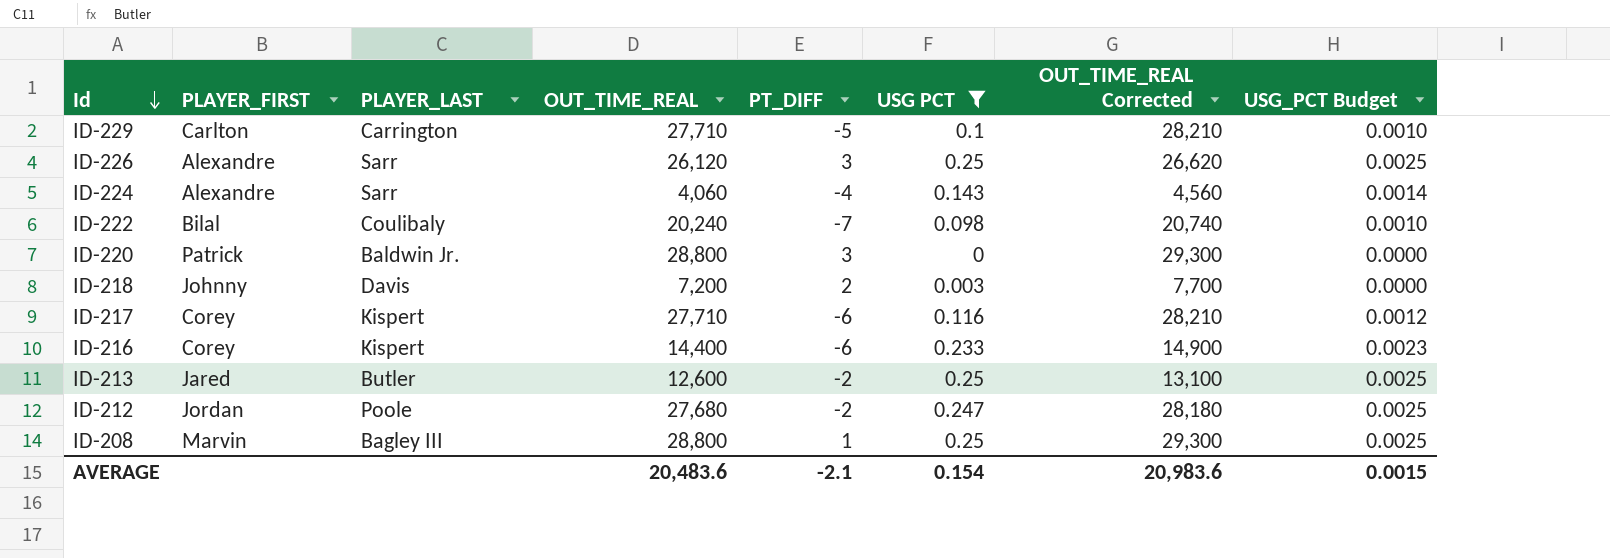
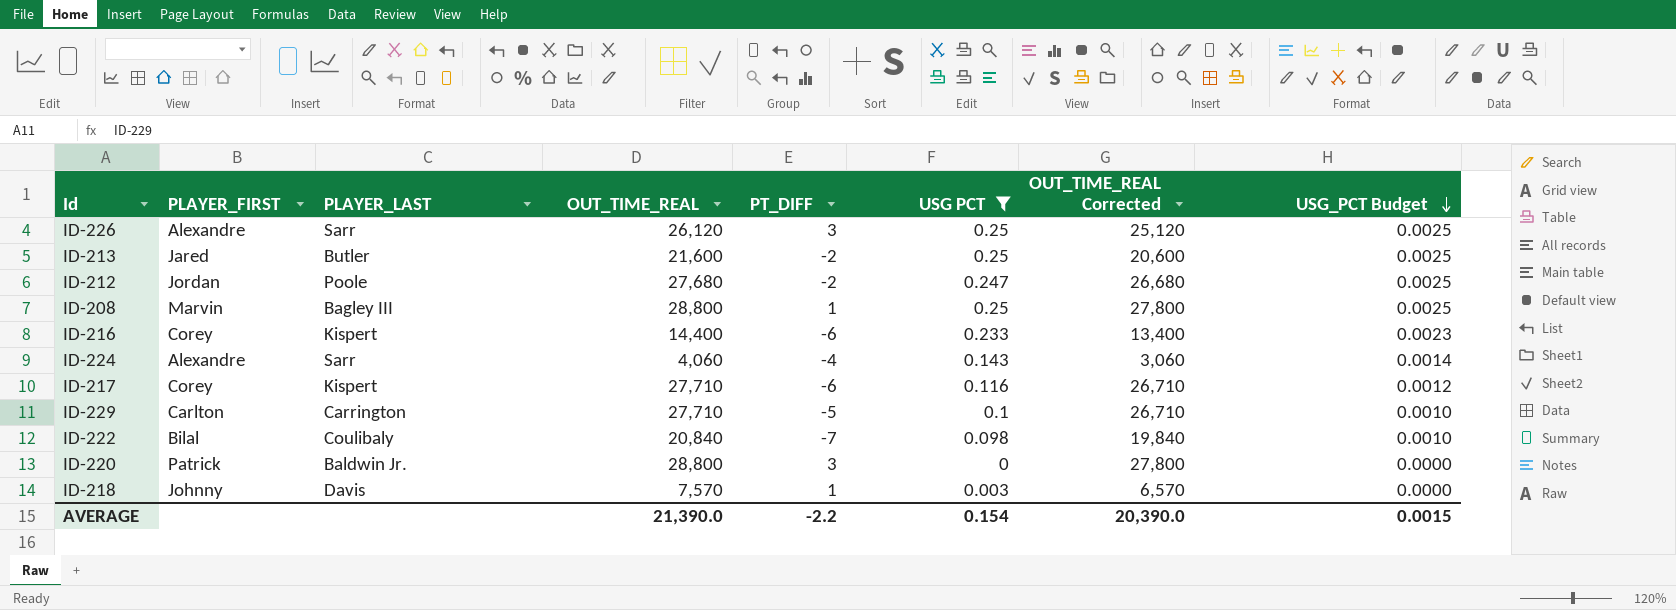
row order: Id descending -> USG_PCT Budget descending
column OUT_TIME_REAL Corrected | formula: [OUT_TIME_REAL] + 500 -> [OUT_TIME_REAL] - 1000
ID-213 | OUT_TIME_REAL: 12,600 -> 21,600
ID-222 | OUT_TIME_REAL: 20,240 -> 20,840
ID-218 | OUT_TIME_REAL: 7,200 -> 7,570
ID-218 | PT_DIFF: 2 -> 1
AVERAGE | OUT_TIME_REAL: 20,483.6 -> 21,390.0
AVERAGE | PT_DIFF: -2.1 -> -2.2
AVERAGE | OUT_TIME_REAL Corrected: 20,983.6 -> 20,390.0

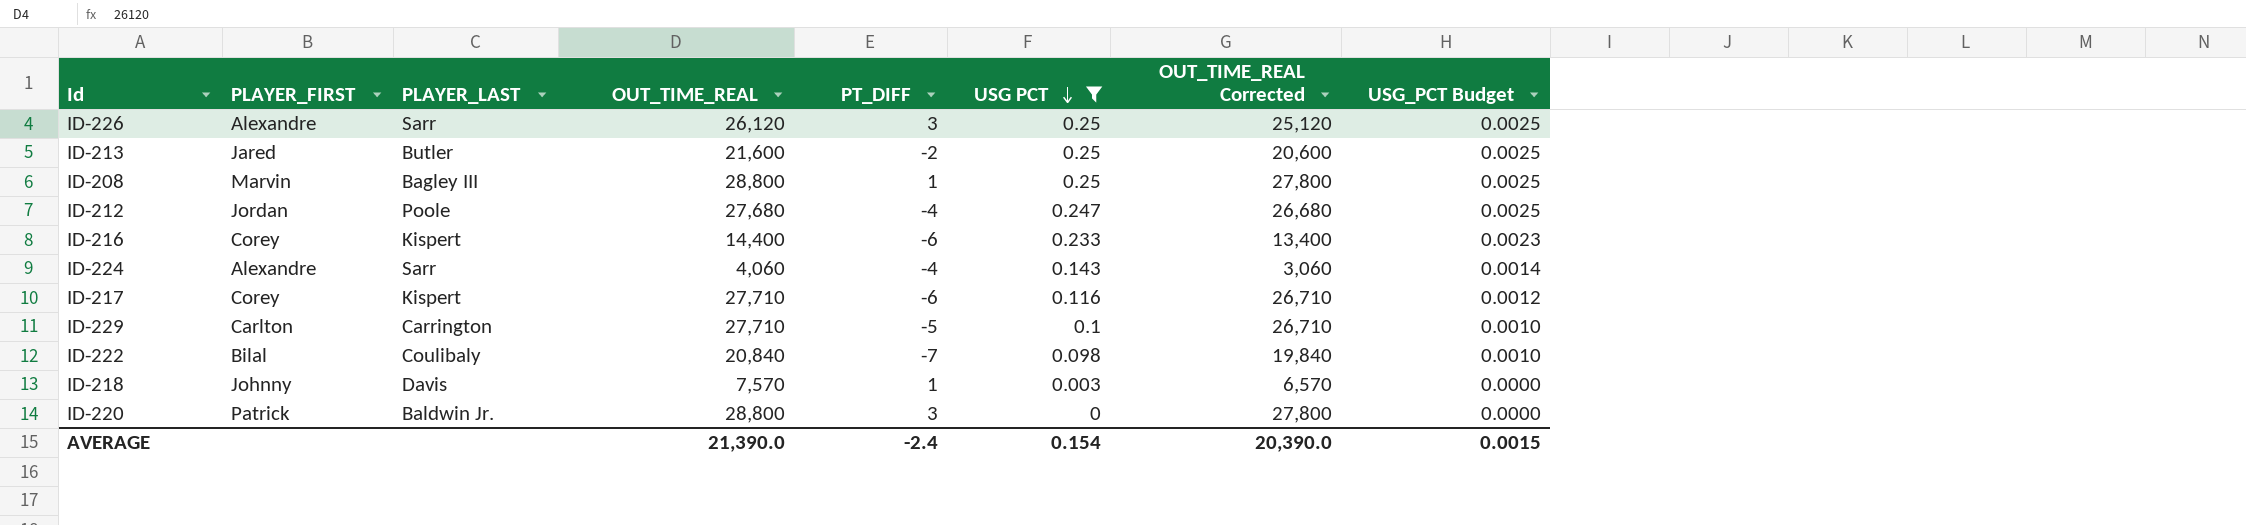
row order: USG_PCT Budget descending -> USG PCT descending
ID-212 | PT_DIFF: -2 -> -4
AVERAGE | PT_DIFF: -2.2 -> -2.4

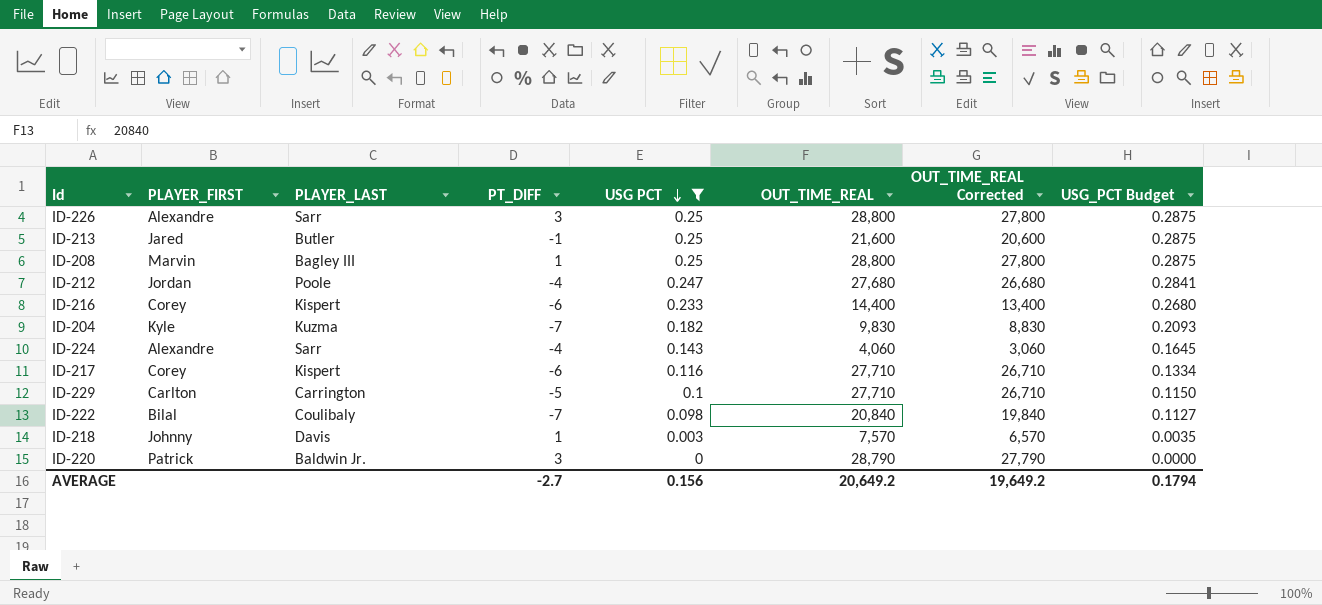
column OUT_TIME_REAL | position: 4 -> 6
column USG_PCT Budget | formula: [USG PCT] * 0.01 -> [USG PCT] * 1.15
ID-226 | OUT_TIME_REAL: 26,120 -> 28,800
ID-226 | OUT_TIME_REAL Corrected: 25,120 -> 27,800
ID-213 | PT_DIFF: -2 -> -1
row ID-204: none -> Kyle | Kuzma | -7 | 0.182 | 9,830 | 8,830 | 0.2093
ID-220 | OUT_TIME_REAL: 28,800 -> 28,790
ID-220 | OUT_TIME_REAL Corrected: 27,800 -> 27,790
AVERAGE | PT_DIFF: -2.4 -> -2.7
AVERAGE | USG PCT: 0.154 -> 0.156
AVERAGE | OUT_TIME_REAL: 21,390.0 -> 20,649.2
AVERAGE | OUT_TIME_REAL Corrected: 20,390.0 -> 19,649.2
AVERAGE | USG_PCT Budget: 0.0015 -> 0.1794

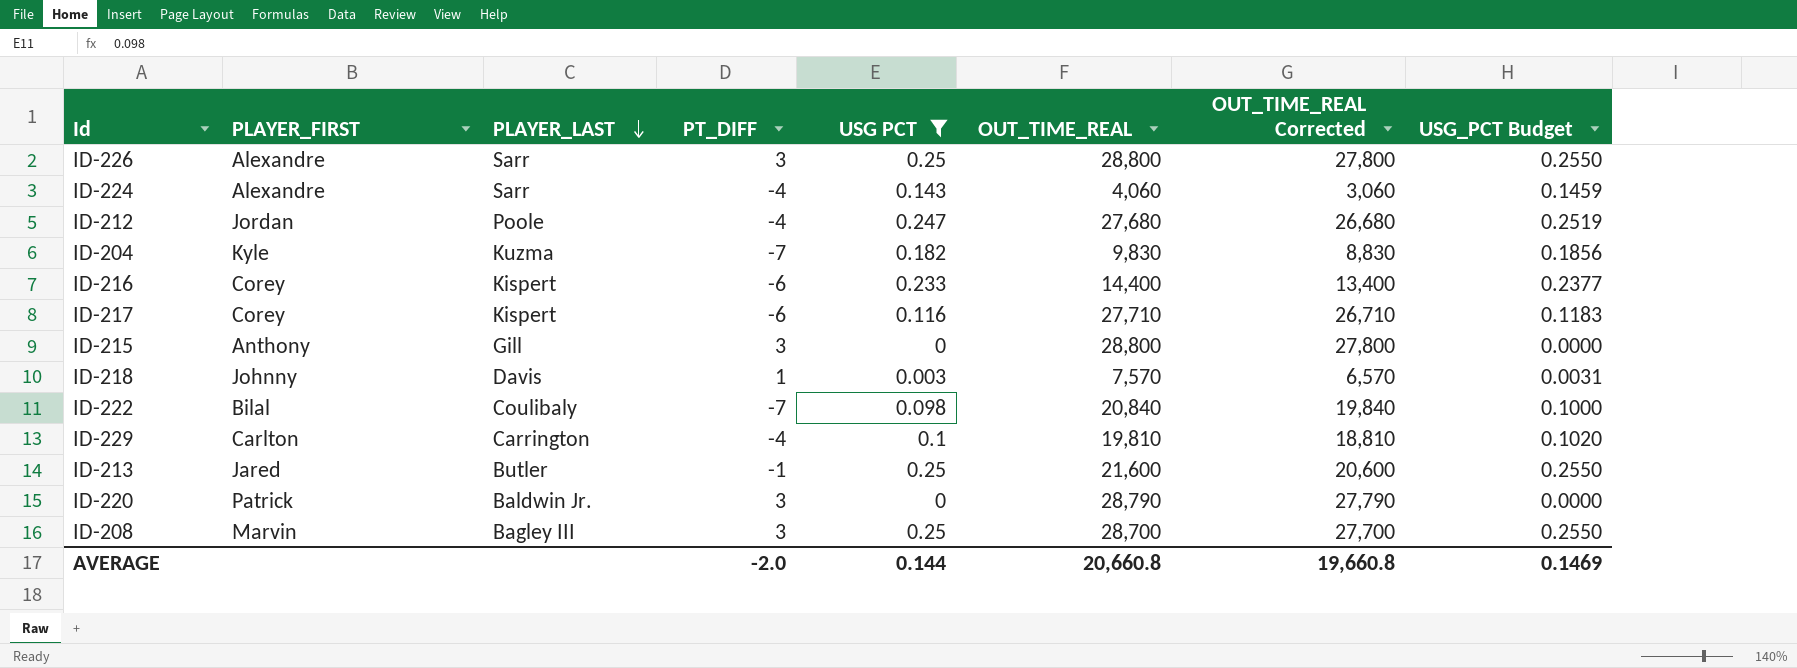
row order: USG PCT descending -> PLAYER_LAST descending
column USG_PCT Budget | formula: [USG PCT] * 1.15 -> [USG PCT] * 1.02
row ID-215: none -> Anthony | Gill | 3 | 0 | 28,800 | 27,800 | 0.0000
ID-229 | PT_DIFF: -5 -> -4
ID-229 | OUT_TIME_REAL: 27,710 -> 19,810
ID-229 | OUT_TIME_REAL Corrected: 26,710 -> 18,810
ID-208 | PT_DIFF: 1 -> 3
ID-208 | OUT_TIME_REAL: 28,800 -> 28,700
ID-208 | OUT_TIME_REAL Corrected: 27,800 -> 27,700
AVERAGE | PT_DIFF: -2.7 -> -2.0
AVERAGE | USG PCT: 0.156 -> 0.144
AVERAGE | OUT_TIME_REAL: 20,649.2 -> 20,660.8
AVERAGE | OUT_TIME_REAL Corrected: 19,649.2 -> 19,660.8
AVERAGE | USG_PCT Budget: 0.1794 -> 0.1469

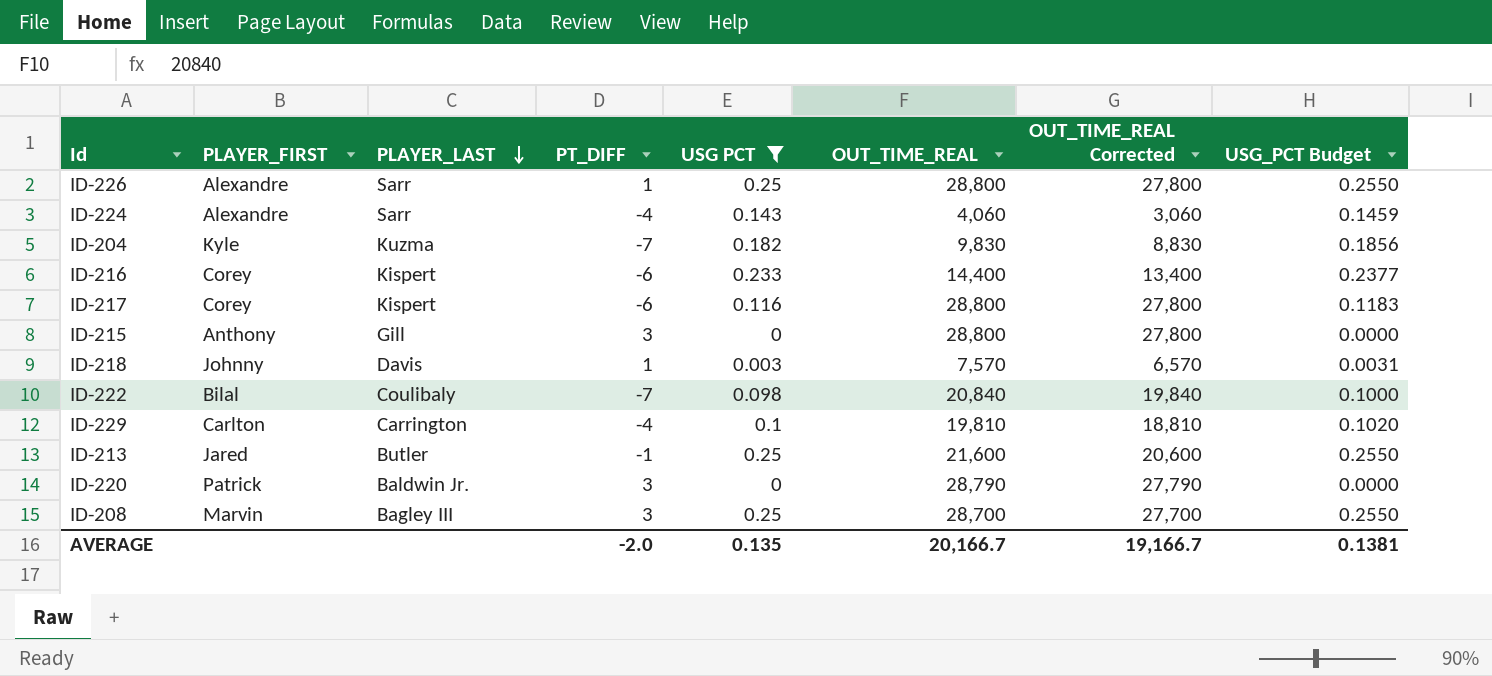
row ID-212: Jordan | Poole | -4 | 0.247 | 27,680 | 26,680 | 0.2519 -> none
ID-226 | PT_DIFF: 3 -> 1
ID-217 | OUT_TIME_REAL: 27,710 -> 28,800
ID-217 | OUT_TIME_REAL Corrected: 26,710 -> 27,800
AVERAGE | USG PCT: 0.144 -> 0.135
AVERAGE | OUT_TIME_REAL: 20,660.8 -> 20,166.7
AVERAGE | OUT_TIME_REAL Corrected: 19,660.8 -> 19,166.7
AVERAGE | USG_PCT Budget: 0.1469 -> 0.1381

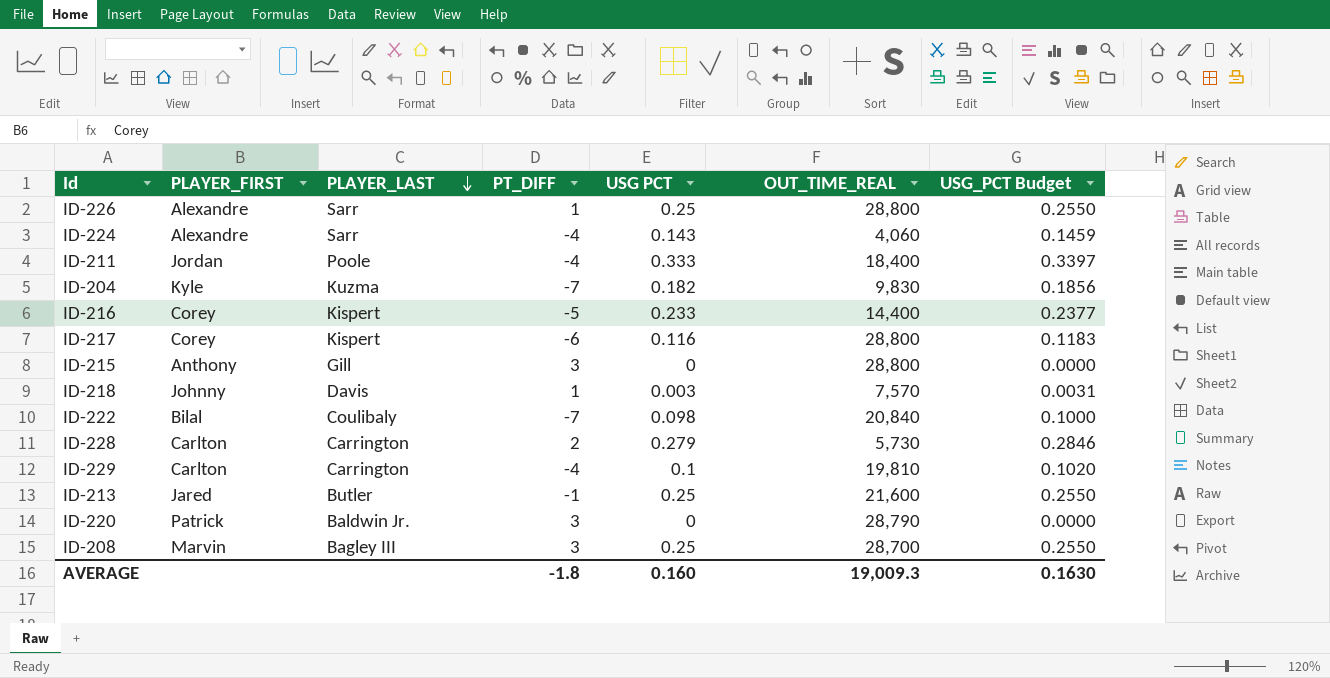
filter: USG PCT <= 0.25 -> none
column OUT_TIME_REAL Corrected | formula: [OUT_TIME_REAL] - 1000 -> none
ID-216 | PT_DIFF: -6 -> -5
AVERAGE | PT_DIFF: -2.0 -> -1.8
AVERAGE | USG PCT: 0.135 -> 0.160
AVERAGE | OUT_TIME_REAL: 20,166.7 -> 19,009.3
AVERAGE | USG_PCT Budget: 0.1381 -> 0.1630

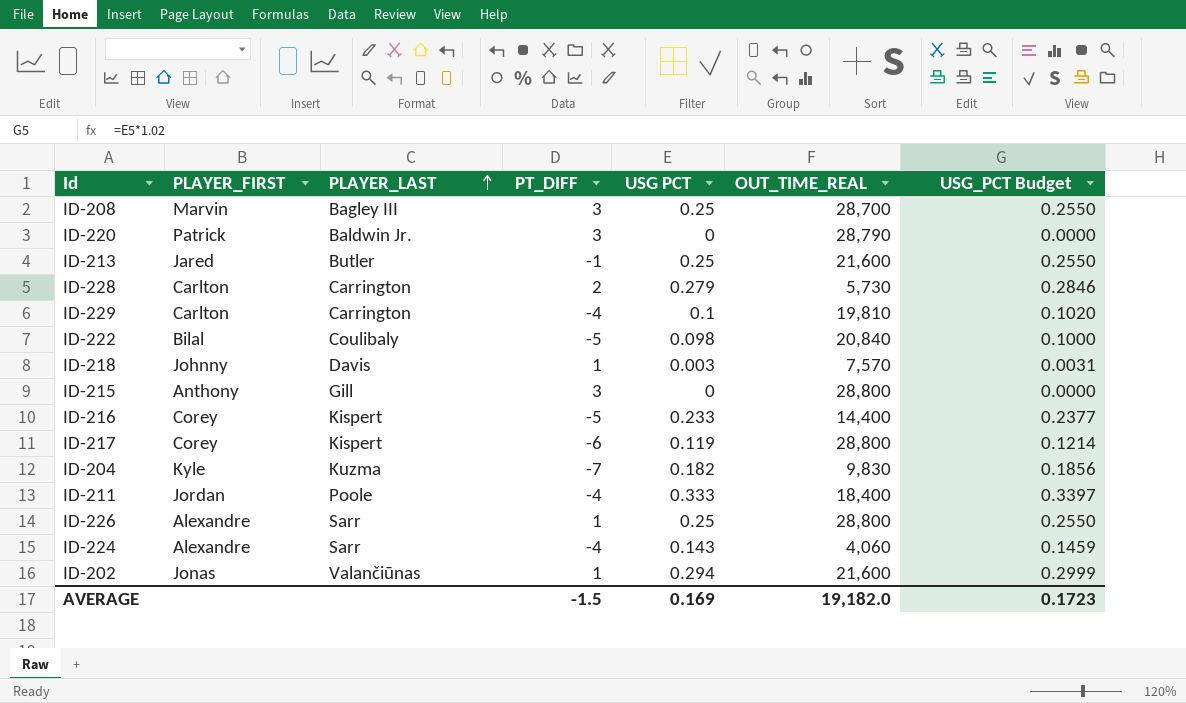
row order: PLAYER_LAST descending -> PLAYER_LAST ascending
ID-222 | PT_DIFF: -7 -> -5
ID-217 | USG PCT: 0.116 -> 0.119
ID-217 | USG_PCT Budget: 0.1183 -> 0.1214
row ID-202: none -> Jonas | Valančiūnas | 1 | 0.294 | 21,600 | 0.2999
AVERAGE | PT_DIFF: -1.8 -> -1.5
AVERAGE | USG PCT: 0.160 -> 0.169
AVERAGE | OUT_TIME_REAL: 19,009.3 -> 19,182.0
AVERAGE | USG_PCT Budget: 0.1630 -> 0.1723

